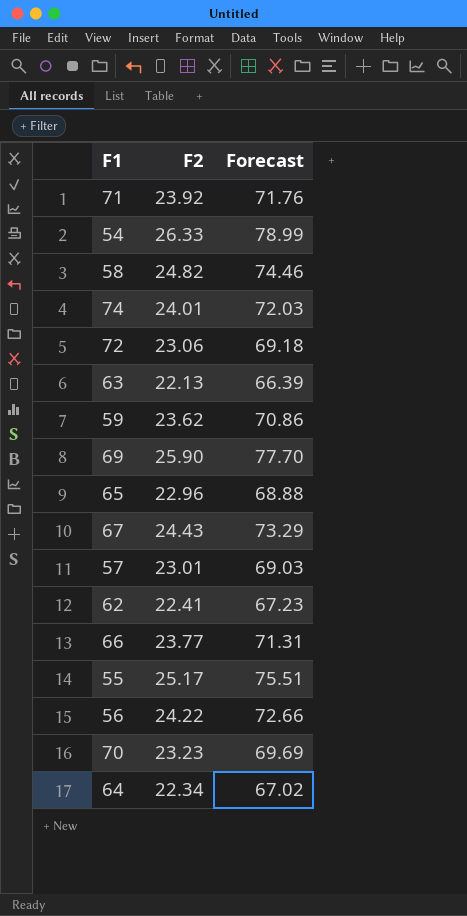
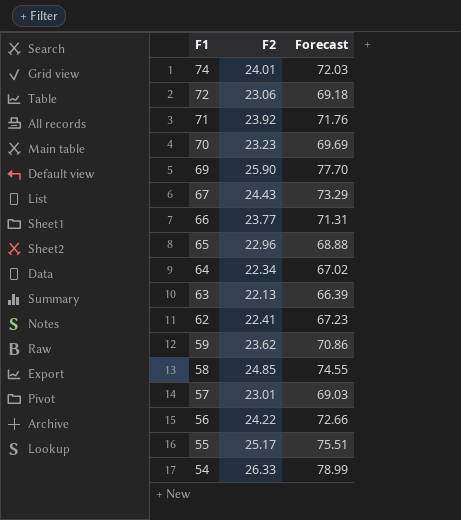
row order: none -> F1 descending
58 | F2: 24.82 -> 24.85
58 | Forecast: 74.46 -> 74.55

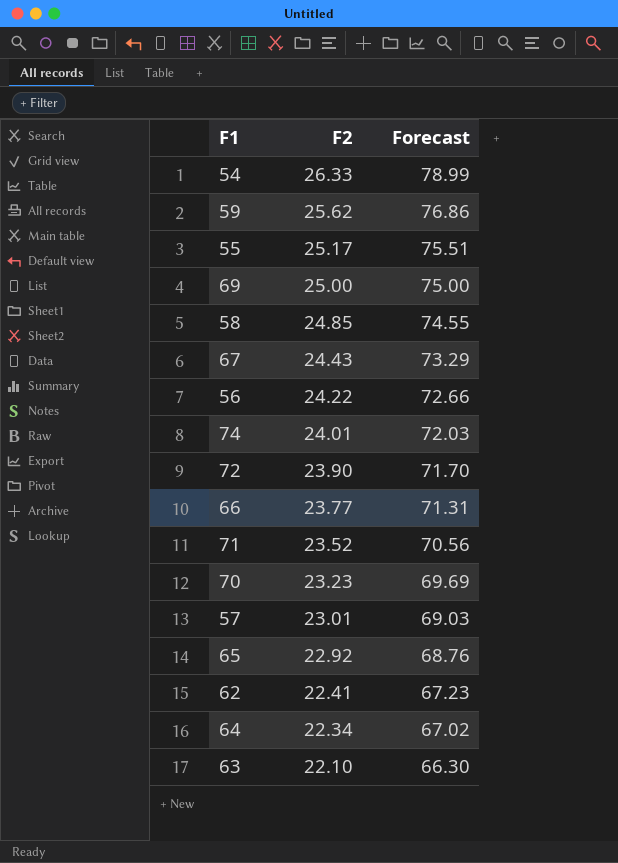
row order: F1 descending -> F2 descending
59 | F2: 23.62 -> 25.62
59 | Forecast: 70.86 -> 76.86
69 | F2: 25.90 -> 25.00
69 | Forecast: 77.70 -> 75.00
72 | F2: 23.06 -> 23.90
72 | Forecast: 69.18 -> 71.70
71 | F2: 23.92 -> 23.52
71 | Forecast: 71.76 -> 70.56
65 | F2: 22.96 -> 22.92
65 | Forecast: 68.88 -> 68.76
63 | F2: 22.13 -> 22.10
63 | Forecast: 66.39 -> 66.30

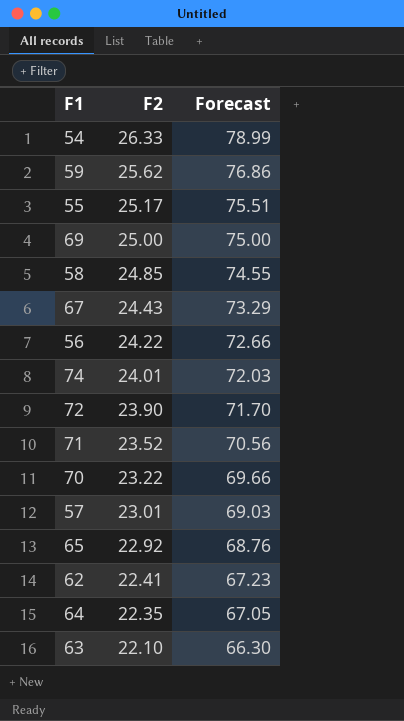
row 66: 23.77 | 71.31 -> none
70 | F2: 23.23 -> 23.22
70 | Forecast: 69.69 -> 69.66
64 | F2: 22.34 -> 22.35
64 | Forecast: 67.02 -> 67.05

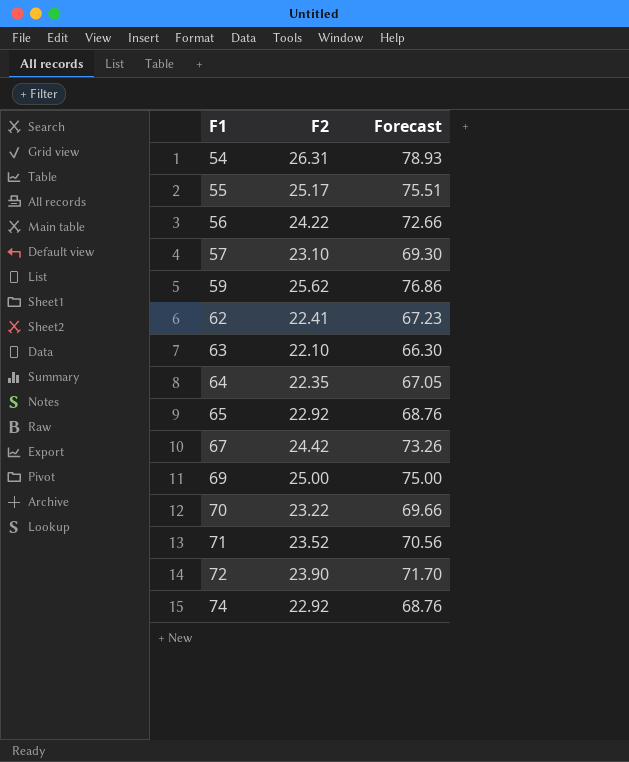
row order: F2 descending -> F1 ascending
row 58: 24.85 | 74.55 -> none
54 | F2: 26.33 -> 26.31
54 | Forecast: 78.99 -> 78.93
57 | F2: 23.01 -> 23.10
57 | Forecast: 69.03 -> 69.30
67 | F2: 24.43 -> 24.42
67 | Forecast: 73.29 -> 73.26
74 | F2: 24.01 -> 22.92
74 | Forecast: 72.03 -> 68.76

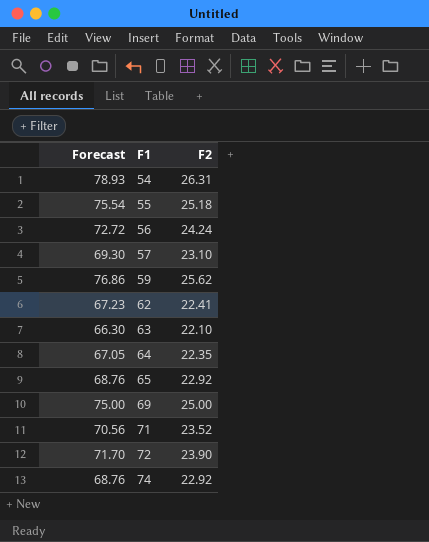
column Forecast | position: 3 -> 1
row 67: 24.42 | 73.26 -> none
row 70: 23.22 | 69.66 -> none
55 | Forecast: 75.51 -> 75.54
55 | F2: 25.17 -> 25.18
56 | Forecast: 72.66 -> 72.72
56 | F2: 24.22 -> 24.24

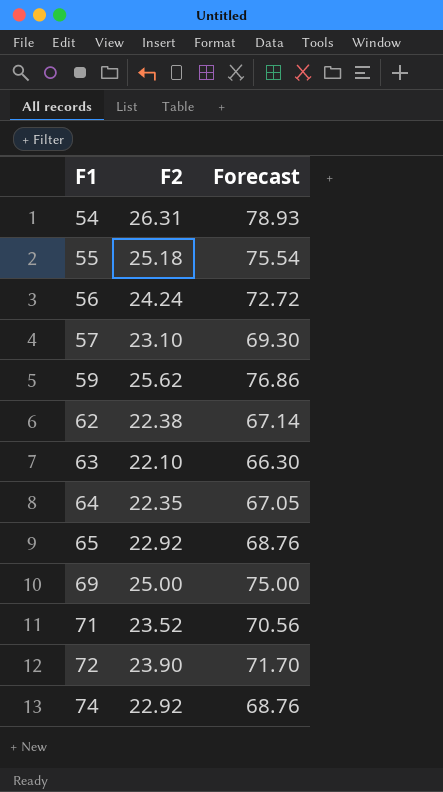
column Forecast | position: 1 -> 3
62 | F2: 22.41 -> 22.38
62 | Forecast: 67.23 -> 67.14

